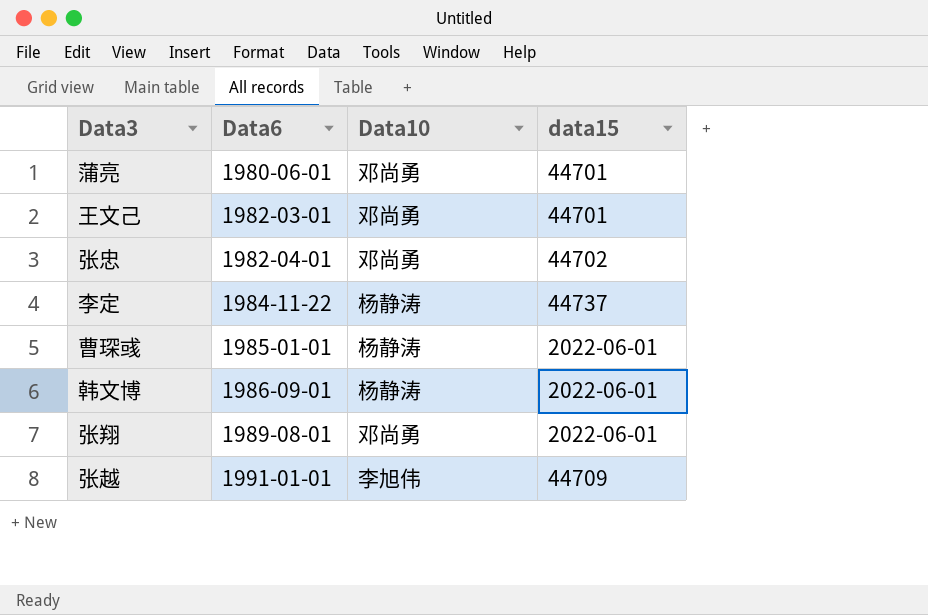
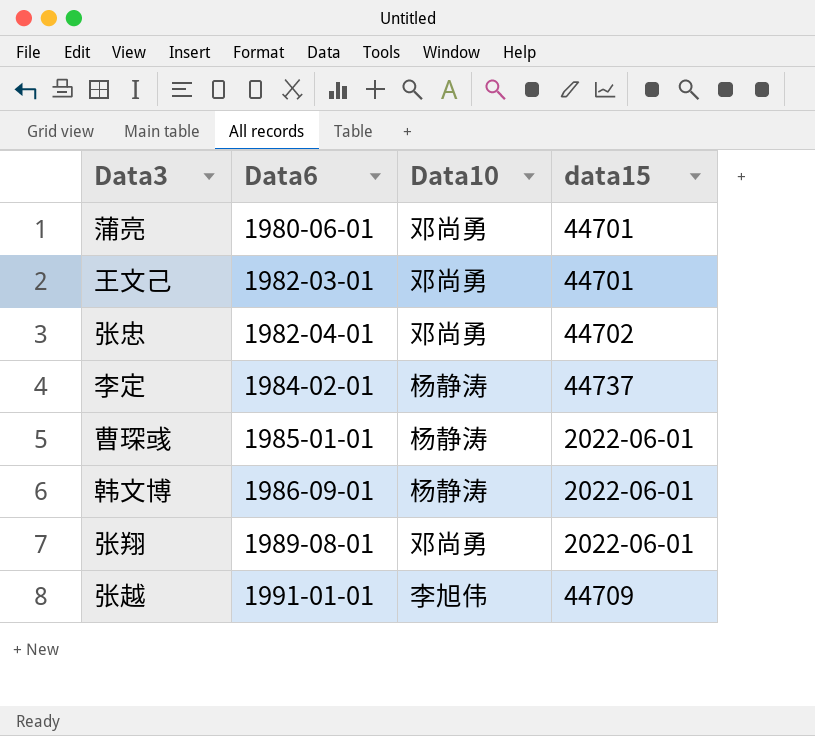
李定 | Data6: 1984-11-22 -> 1984-02-01

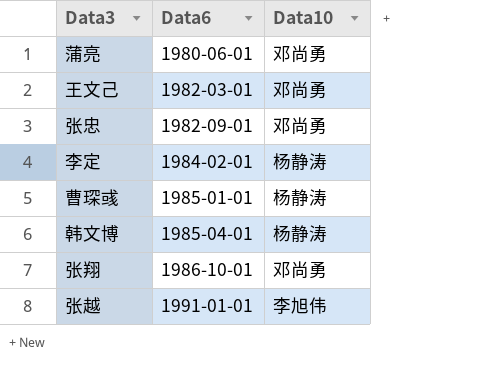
column data15 | position: 4 -> none
张忠 | Data6: 1982-04-01 -> 1982-09-01
韩文博 | Data6: 1986-09-01 -> 1985-04-01
张翔 | Data6: 1989-08-01 -> 1986-10-01

